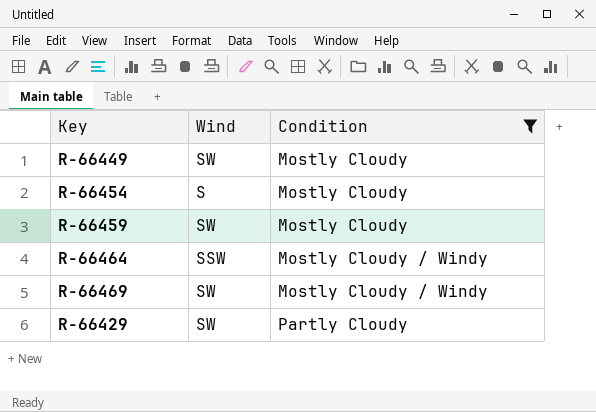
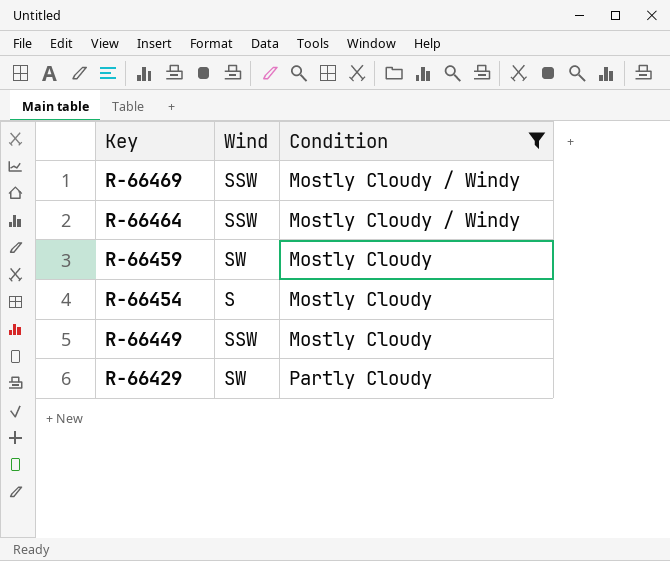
row order: Condition ascending -> Key descending
R-66469 | Wind: SW -> SSW
R-66449 | Wind: SW -> SSW

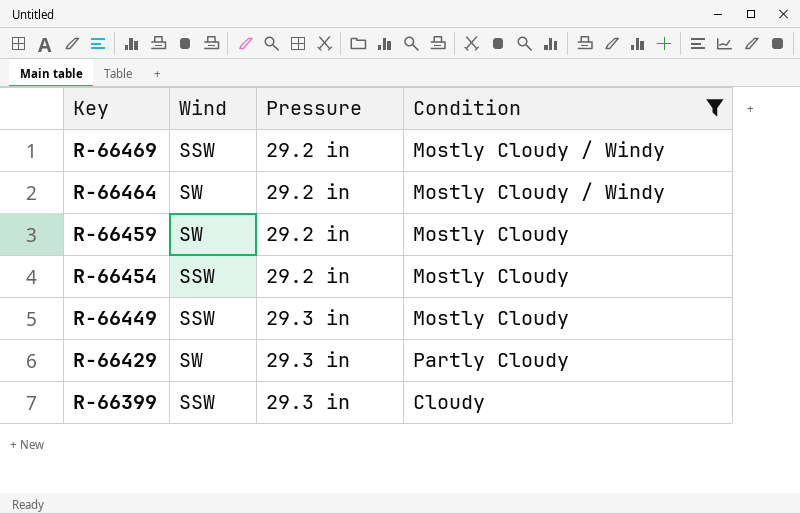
column Pressure | position: none -> 3
R-66464 | Wind: SSW -> SW
R-66454 | Wind: S -> SSW
row R-66399: none -> SSW | 29.3 in | Cloudy

